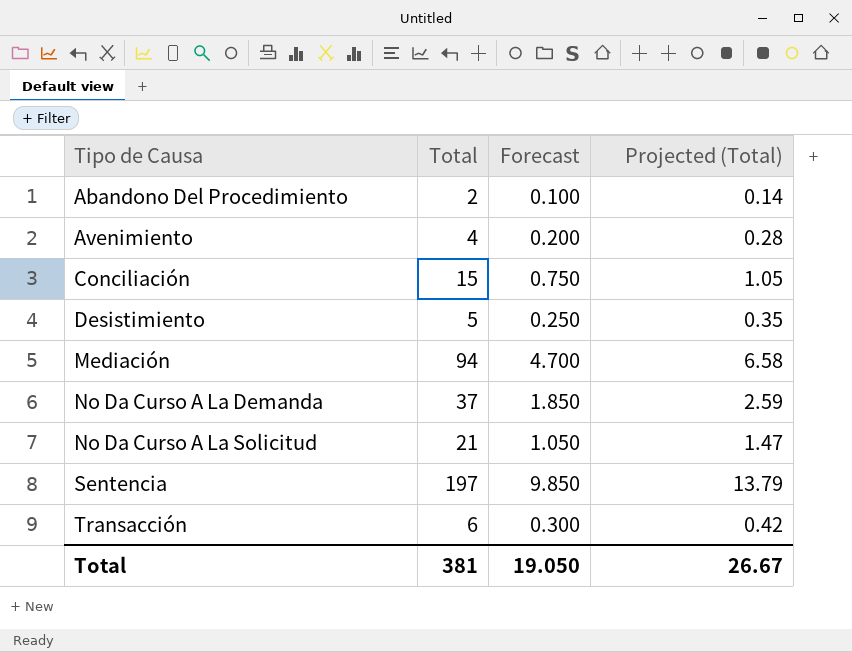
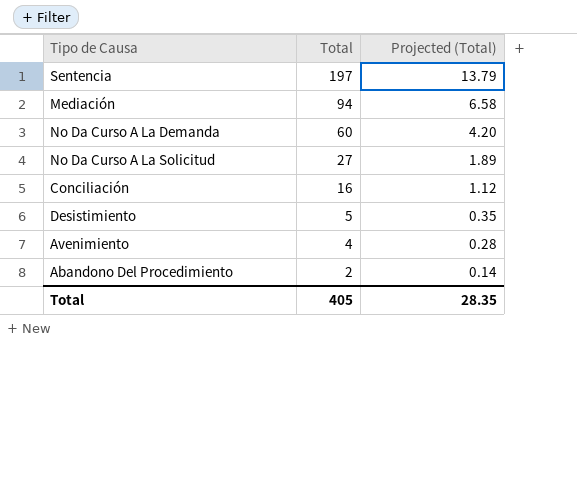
row order: Tipo de Causa ascending -> Total descending
column Forecast | formula: [Total] * 0.05 -> none
row Transacción: 6 | 0.300 | 0.42 -> none
No Da Curso A La Demanda | Total: 37 -> 60
No Da Curso A La Demanda | Projected (Total): 2.59 -> 4.20
No Da Curso A La Solicitud | Total: 21 -> 27
No Da Curso A La Solicitud | Projected (Total): 1.47 -> 1.89
Conciliación | Total: 15 -> 16
Conciliación | Projected (Total): 1.05 -> 1.12
Total | Total: 381 -> 405
Total | Projected (Total): 26.67 -> 28.35

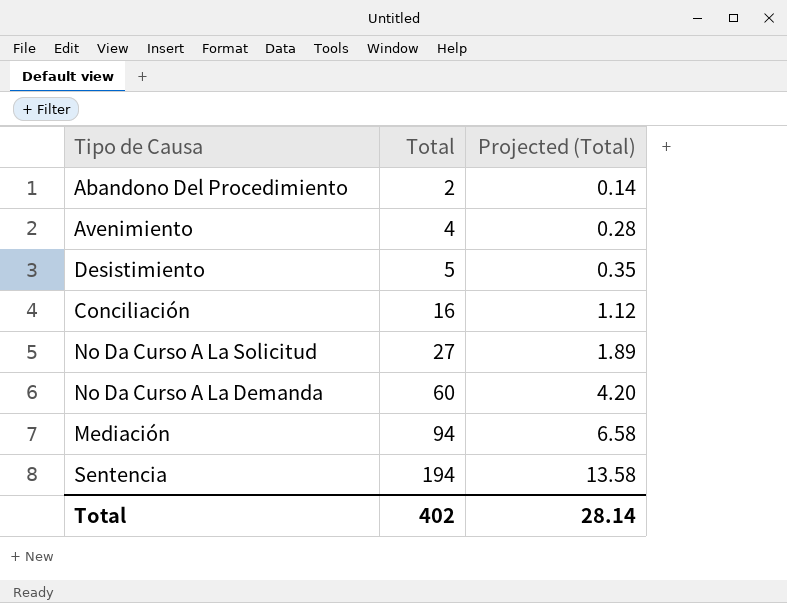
row order: Total descending -> Total ascending
Sentencia | Total: 197 -> 194
Sentencia | Projected (Total): 13.79 -> 13.58
Total | Total: 405 -> 402
Total | Projected (Total): 28.35 -> 28.14

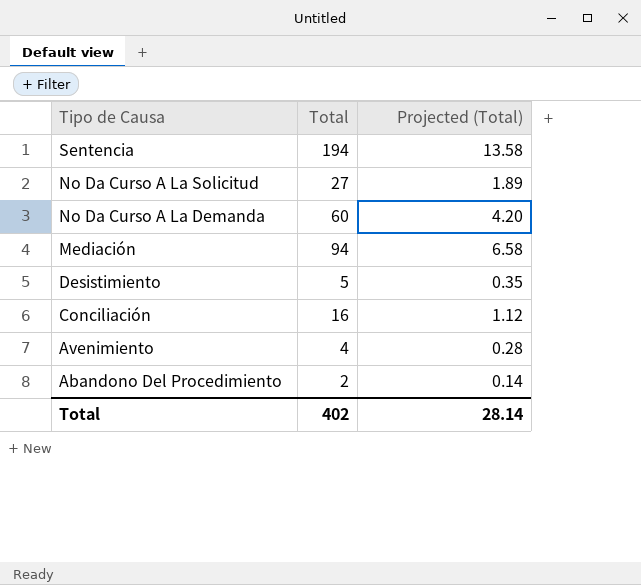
row order: Total ascending -> Tipo de Causa descending

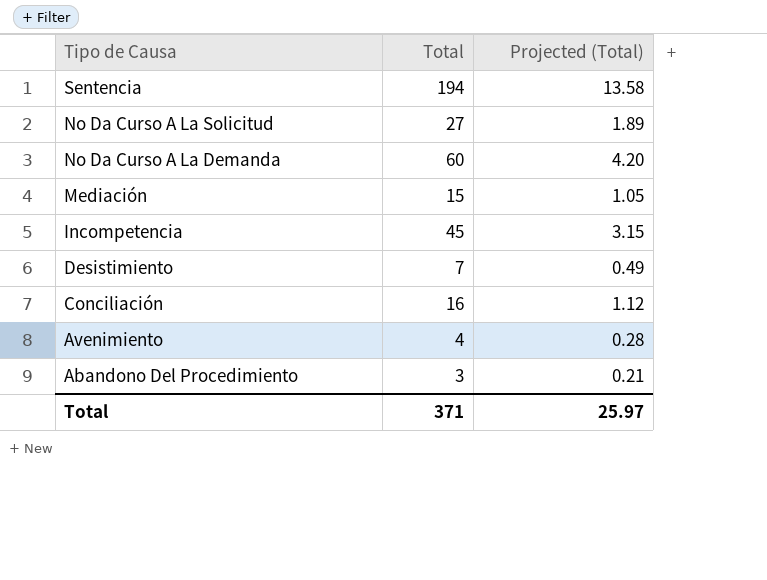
Mediación | Total: 94 -> 15
Mediación | Projected (Total): 6.58 -> 1.05
row Incompetencia: none -> 45 | 3.15
Desistimiento | Total: 5 -> 7
Desistimiento | Projected (Total): 0.35 -> 0.49
Abandono Del Procedimiento | Total: 2 -> 3
Abandono Del Procedimiento | Projected (Total): 0.14 -> 0.21
Total | Total: 402 -> 371
Total | Projected (Total): 28.14 -> 25.97

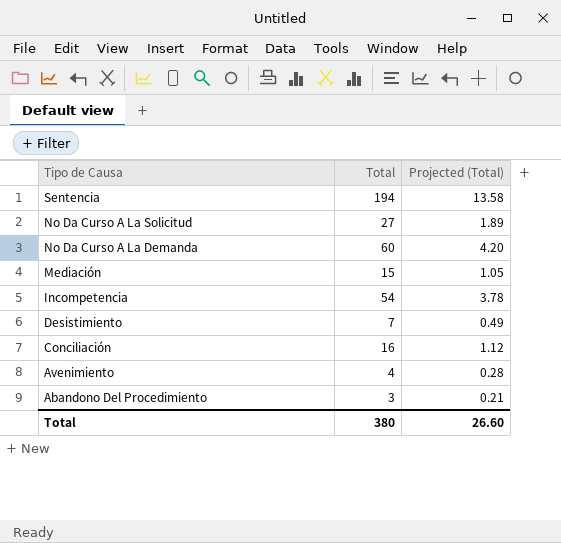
Incompetencia | Total: 45 -> 54
Incompetencia | Projected (Total): 3.15 -> 3.78
Total | Total: 371 -> 380
Total | Projected (Total): 25.97 -> 26.60

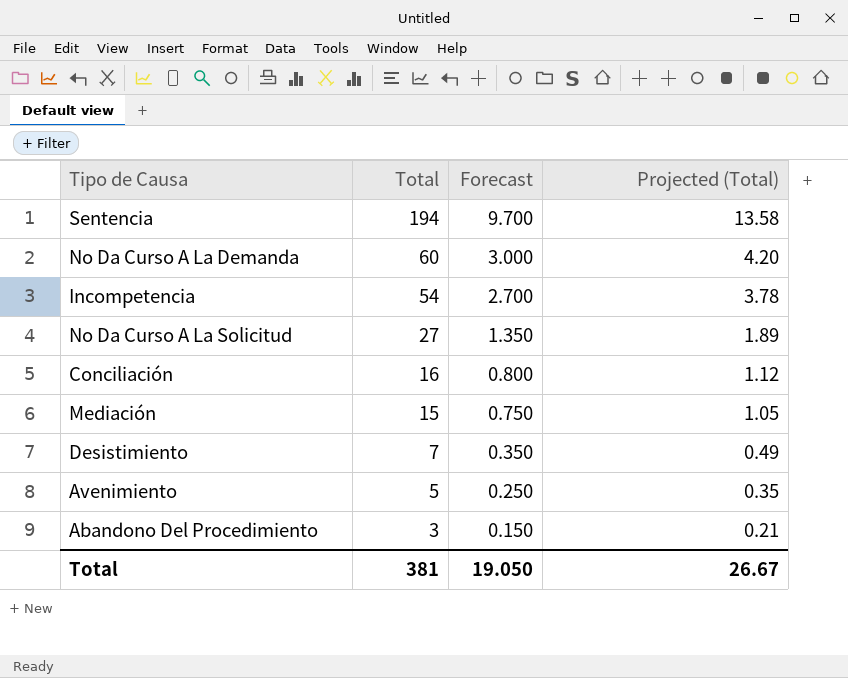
row order: Tipo de Causa descending -> Total descending
column Forecast | formula: none -> [Total] * 0.05
Avenimiento | Total: 4 -> 5
Avenimiento | Projected (Total): 0.28 -> 0.35
Total | Total: 380 -> 381
Total | Projected (Total): 26.60 -> 26.67

